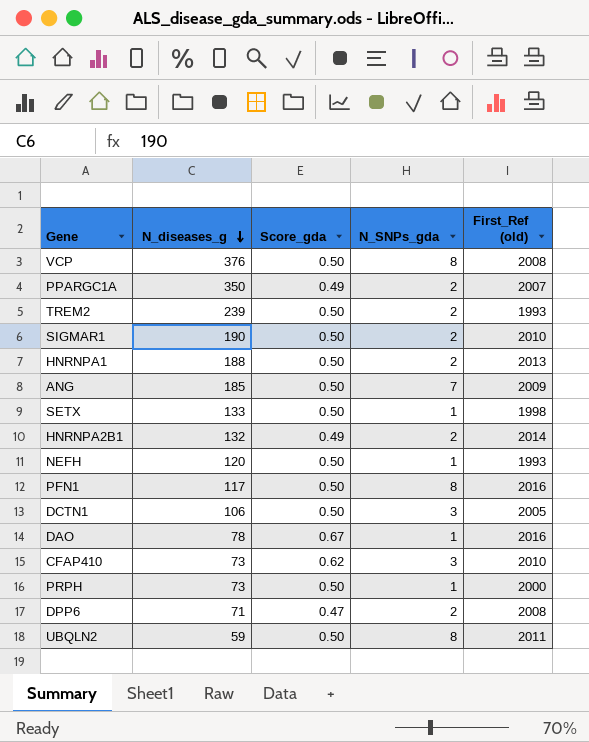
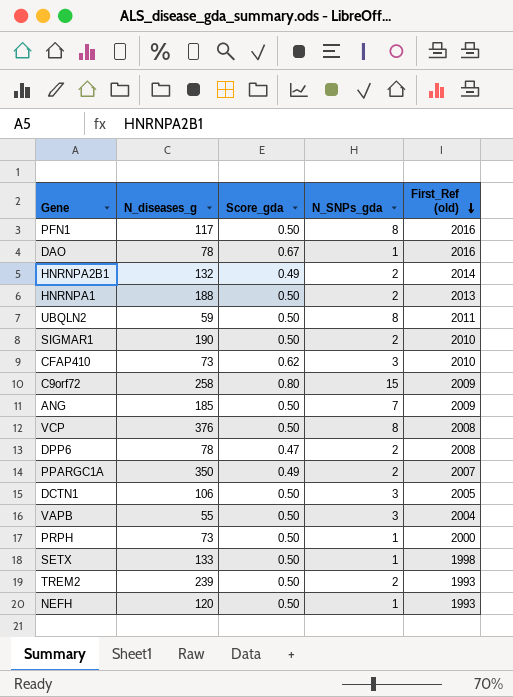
row order: N_diseases_g descending -> First_Ref (old) descending
row C9orf72: none -> 258 | 0.80 | 15 | 2009
DPP6 | N_diseases_g: 71 -> 78
row VAPB: none -> 55 | 0.50 | 3 | 2004

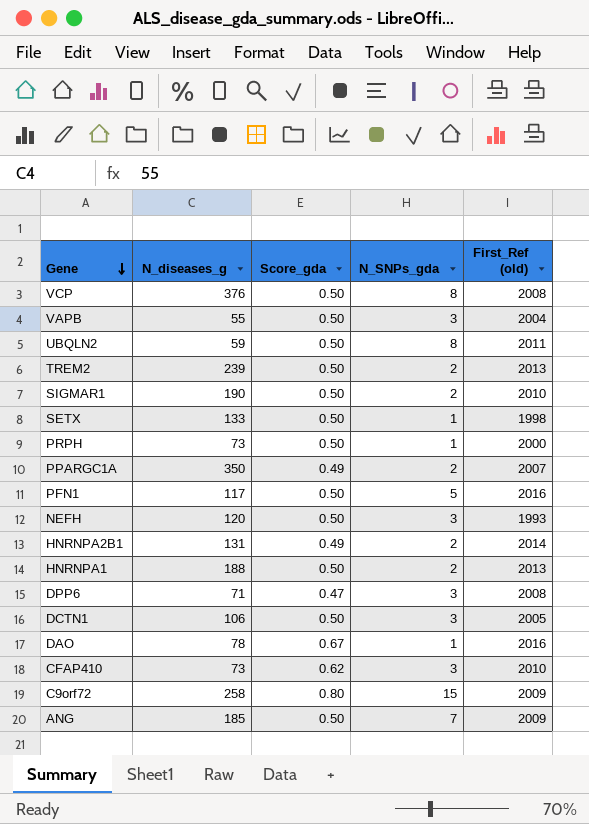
row order: First_Ref (old) descending -> Gene descending
TREM2 | First_Ref (old): 1993 -> 2013
PFN1 | N_SNPs_gda: 8 -> 5
NEFH | N_SNPs_gda: 1 -> 3
HNRNPA2B1 | N_diseases_g: 132 -> 131
DPP6 | N_diseases_g: 78 -> 71
DPP6 | N_SNPs_gda: 2 -> 3

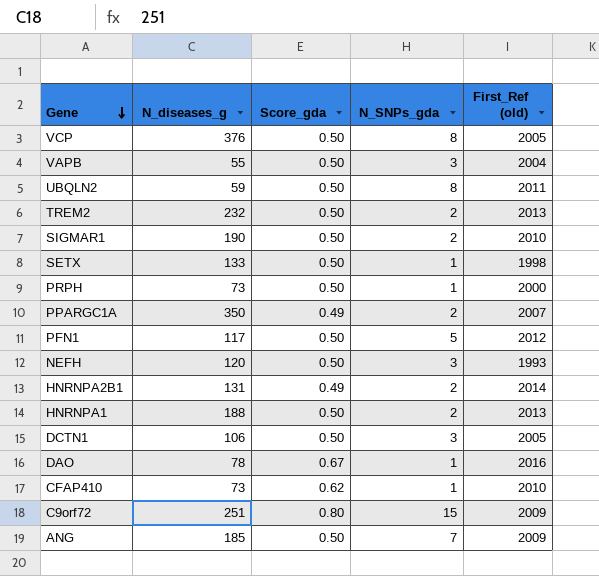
row DPP6: 71 | 0.47 | 3 | 2008 -> none
VCP | First_Ref (old): 2008 -> 2005
TREM2 | N_diseases_g: 239 -> 232
PFN1 | First_Ref (old): 2016 -> 2012
CFAP410 | N_SNPs_gda: 3 -> 1
C9orf72 | N_diseases_g: 258 -> 251

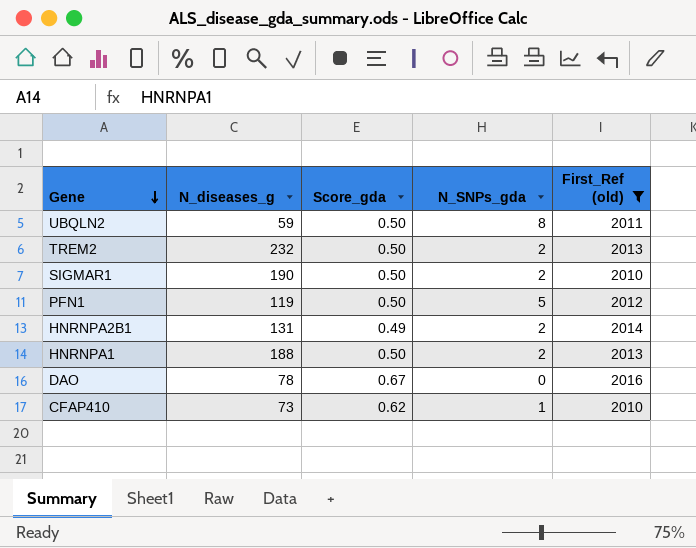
filter: none -> First_Ref (old) >= 2010
PFN1 | N_diseases_g: 117 -> 119
DAO | N_SNPs_gda: 1 -> 0

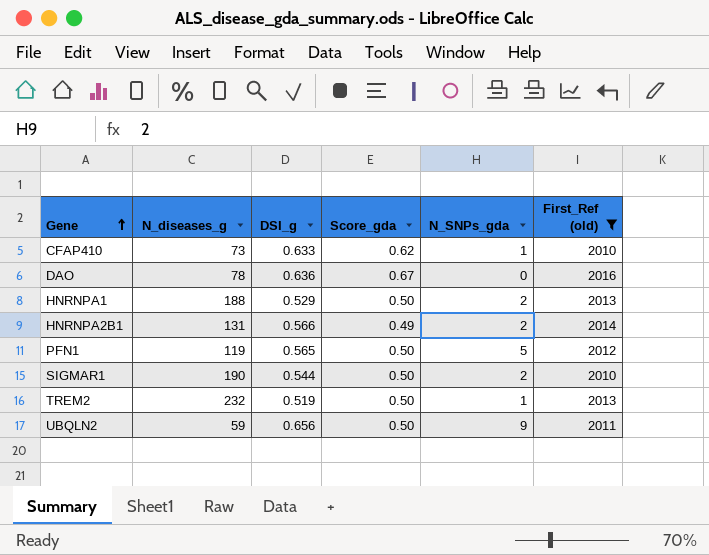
row order: Gene descending -> Gene ascending
column DSI_g | position: none -> 3
TREM2 | N_SNPs_gda: 2 -> 1
UBQLN2 | N_SNPs_gda: 8 -> 9

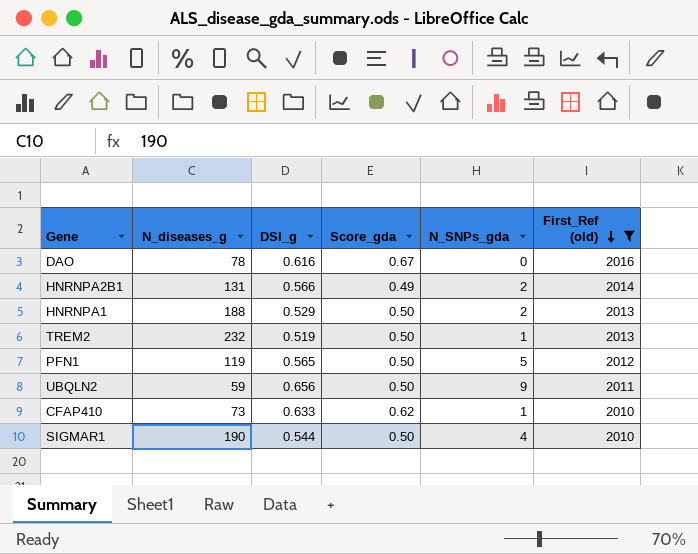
row order: Gene ascending -> First_Ref (old) descending
DAO | DSI_g: 0.636 -> 0.616
SIGMAR1 | N_SNPs_gda: 2 -> 4

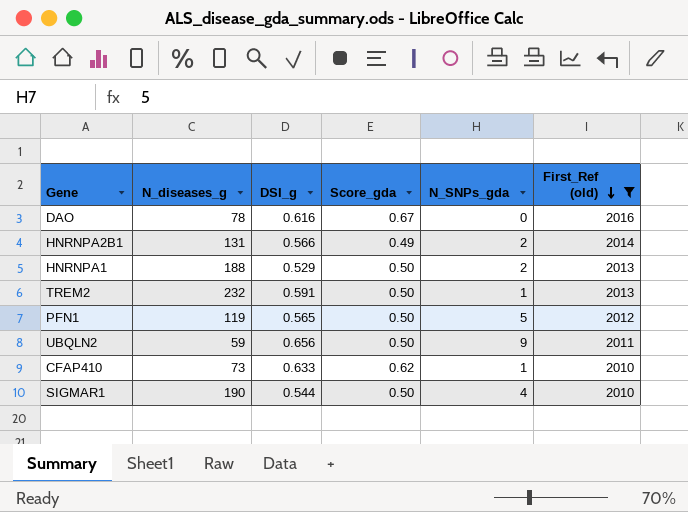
TREM2 | DSI_g: 0.519 -> 0.591

